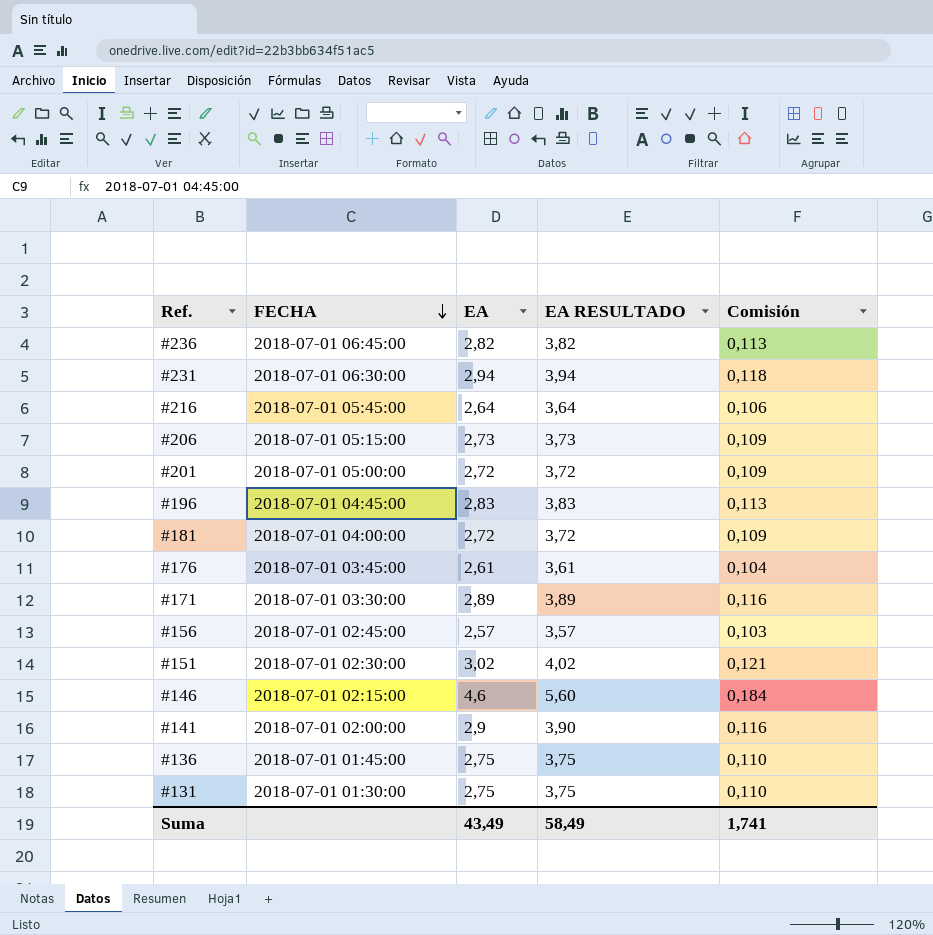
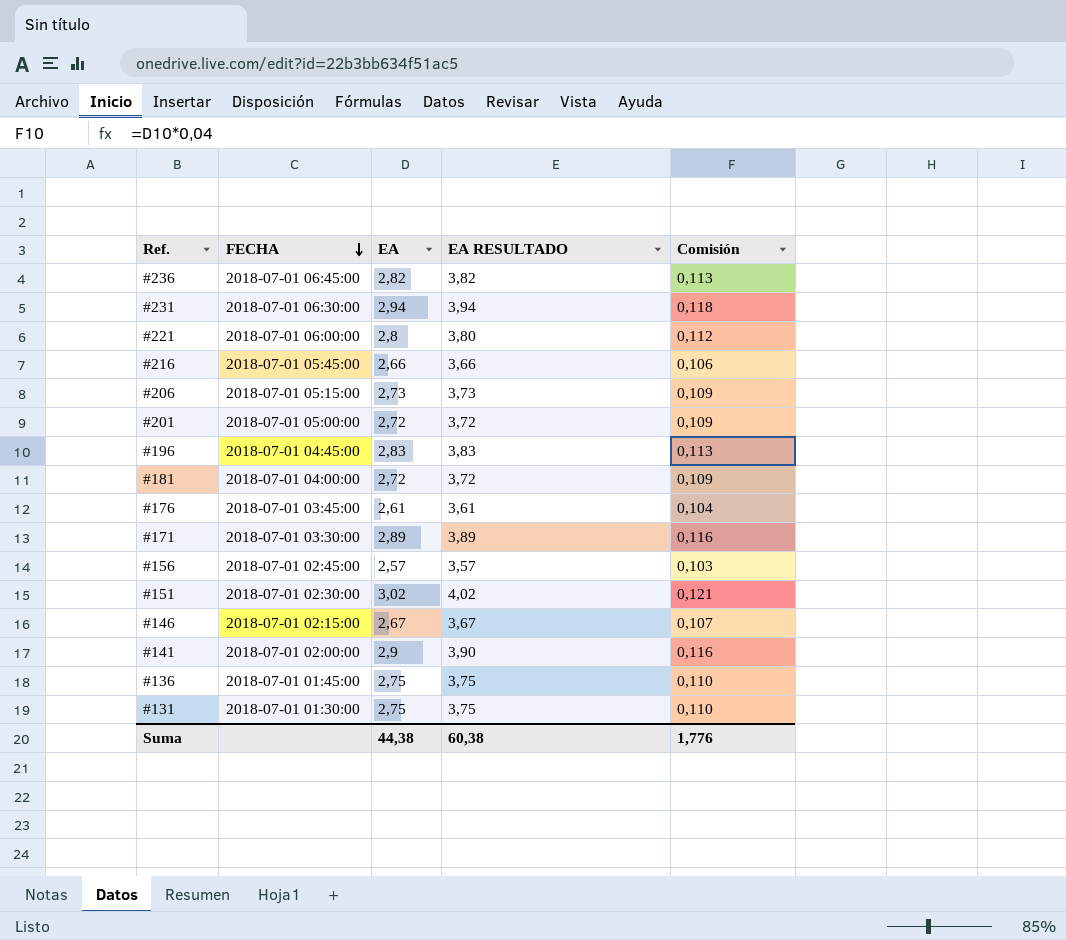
row #221: none -> 2018-07-01 06:00:00 | 2,8 | 3,80 | 0,112
#216 | EA: 2,64 -> 2,66
#216 | EA RESULTADO: 3,64 -> 3,66
#146 | EA: 4,6 -> 2,67
#146 | EA RESULTADO: 5,60 -> 3,67
#146 | Comisión: 0,184 -> 0,107
Suma | EA: 43,49 -> 44,38
Suma | EA RESULTADO: 58,49 -> 60,38
Suma | Comisión: 1,741 -> 1,776

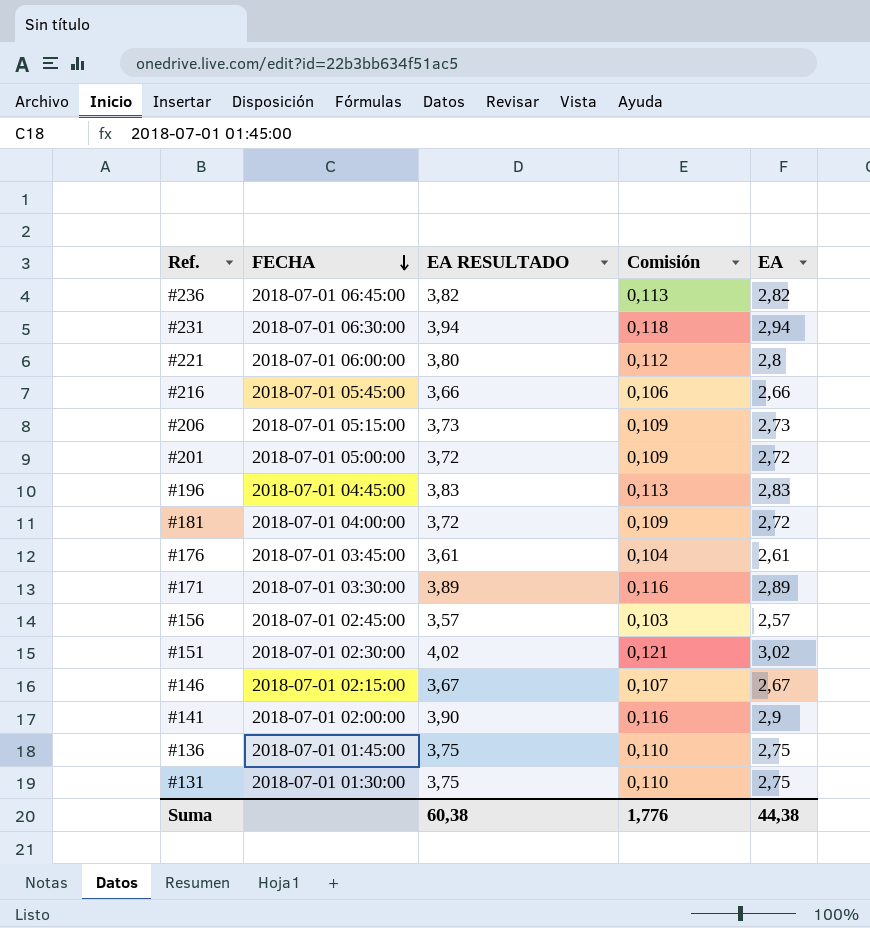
column EA | position: 3 -> 5

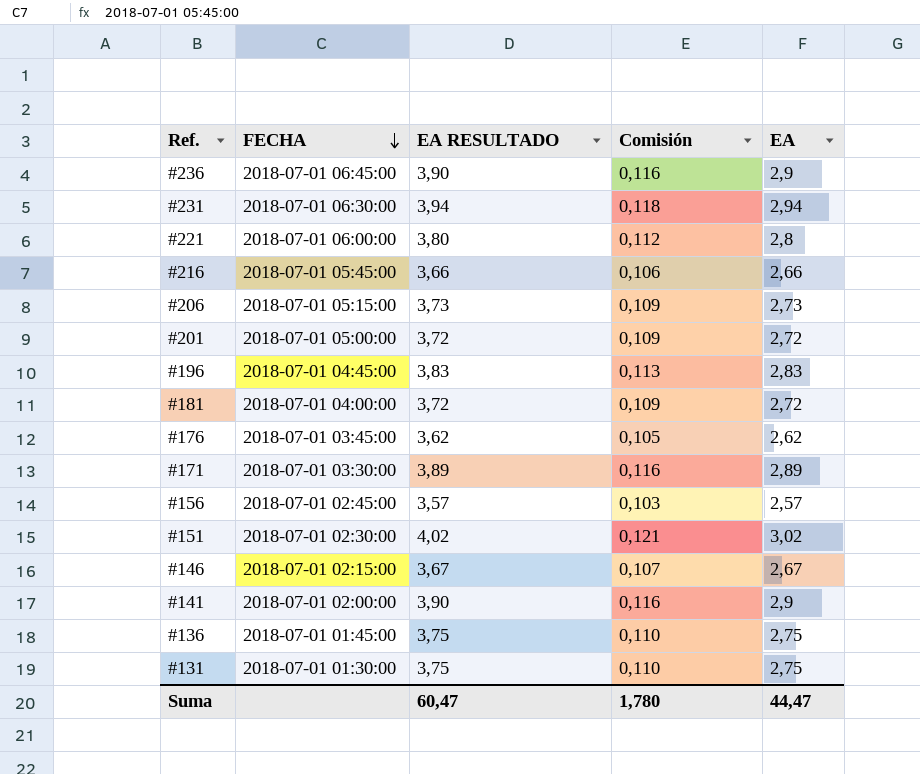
#236 | EA RESULTADO: 3,82 -> 3,90
#236 | Comisión: 0,113 -> 0,116
#236 | EA: 2,82 -> 2,9
#176 | EA RESULTADO: 3,61 -> 3,62
#176 | Comisión: 0,104 -> 0,105
#176 | EA: 2,61 -> 2,62
Suma | EA RESULTADO: 60,38 -> 60,47
Suma | Comisión: 1,776 -> 1,780
Suma | EA: 44,38 -> 44,47

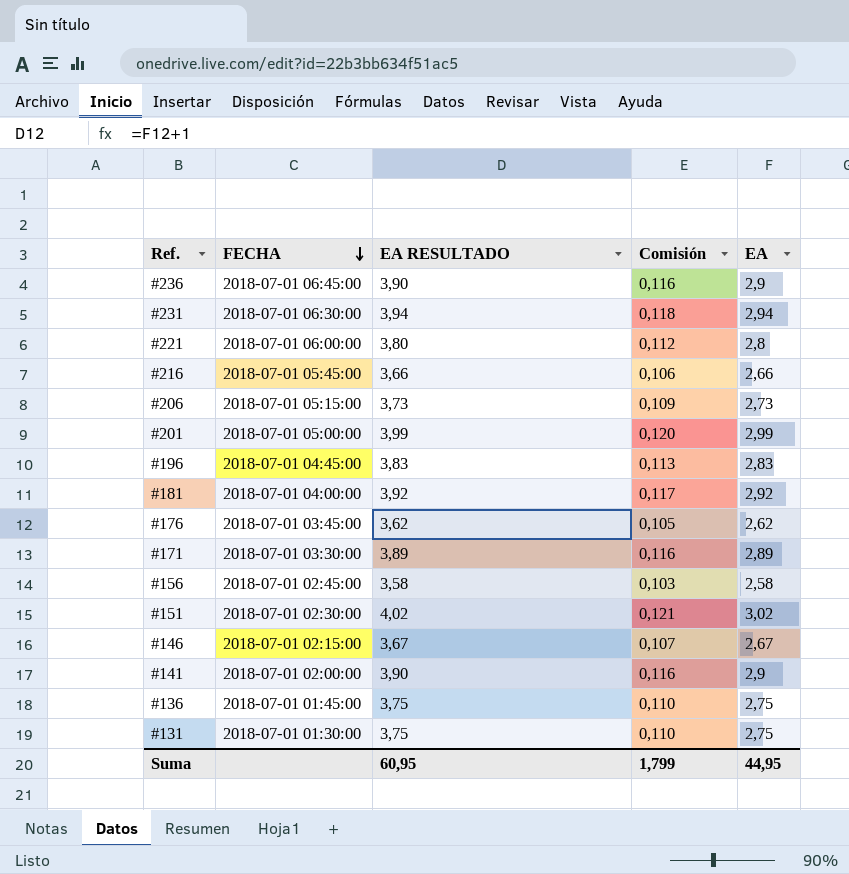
#201 | EA RESULTADO: 3,72 -> 3,99
#201 | Comisión: 0,109 -> 0,120
#201 | EA: 2,72 -> 2,99
#181 | EA RESULTADO: 3,72 -> 3,92
#181 | Comisión: 0,109 -> 0,117
#181 | EA: 2,72 -> 2,92
#156 | EA RESULTADO: 3,57 -> 3,58
#156 | EA: 2,57 -> 2,58
Suma | EA RESULTADO: 60,47 -> 60,95
Suma | Comisión: 1,780 -> 1,799
Suma | EA: 44,47 -> 44,95

